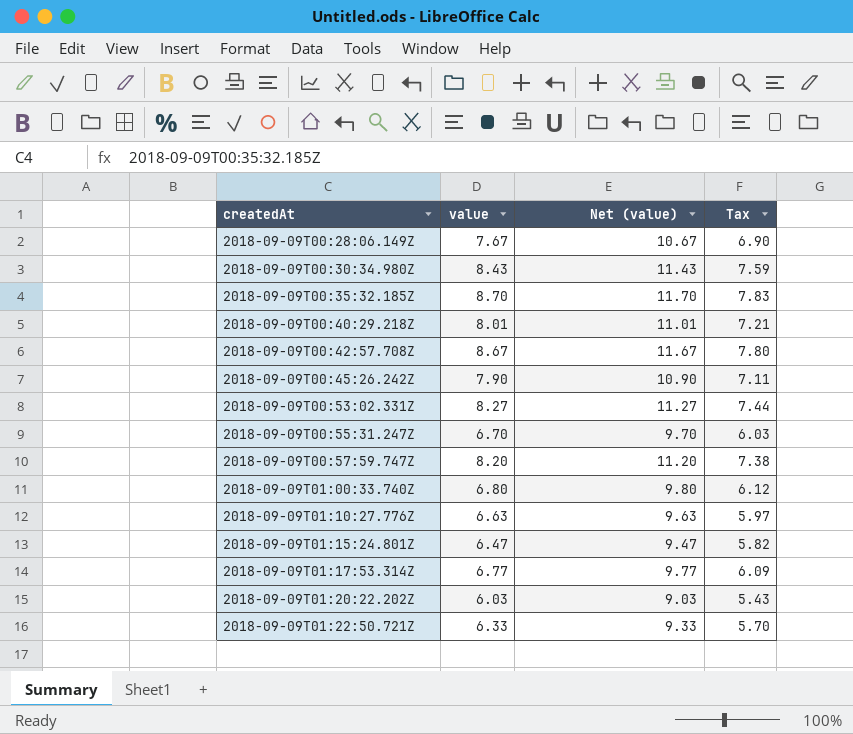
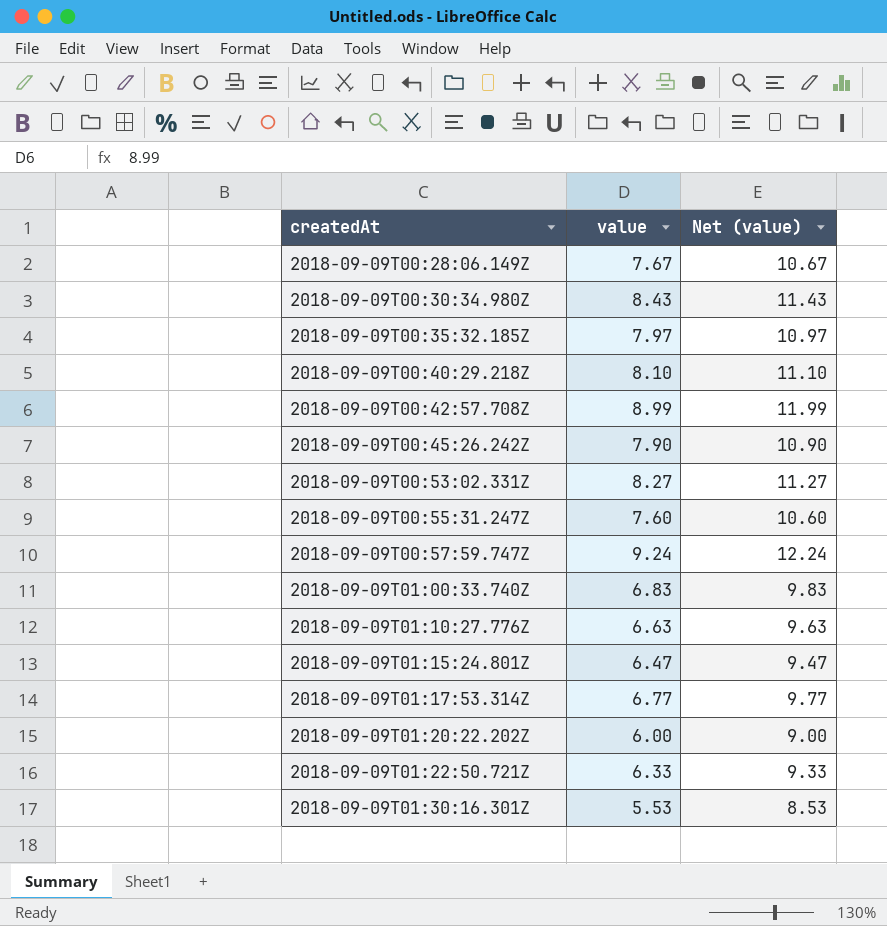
column Tax | formula: [value] * 0.9 -> none
2018-09-09T00:35:32.185Z | value: 8.70 -> 7.97
2018-09-09T00:35:32.185Z | Net (value): 11.70 -> 10.97
2018-09-09T00:40:29.218Z | value: 8.01 -> 8.10
2018-09-09T00:40:29.218Z | Net (value): 11.01 -> 11.10
2018-09-09T00:42:57.708Z | value: 8.67 -> 8.99
2018-09-09T00:42:57.708Z | Net (value): 11.67 -> 11.99
2018-09-09T00:55:31.247Z | value: 6.70 -> 7.60
2018-09-09T00:55:31.247Z | Net (value): 9.70 -> 10.60
2018-09-09T00:57:59.747Z | value: 8.20 -> 9.24
2018-09-09T00:57:59.747Z | Net (value): 11.20 -> 12.24
2018-09-09T01:00:33.740Z | value: 6.80 -> 6.83
2018-09-09T01:00:33.740Z | Net (value): 9.80 -> 9.83
2018-09-09T01:20:22.202Z | value: 6.03 -> 6.00
2018-09-09T01:20:22.202Z | Net (value): 9.03 -> 9.00
row 2018-09-09T01:30:16.301Z: none -> 5.53 | 8.53

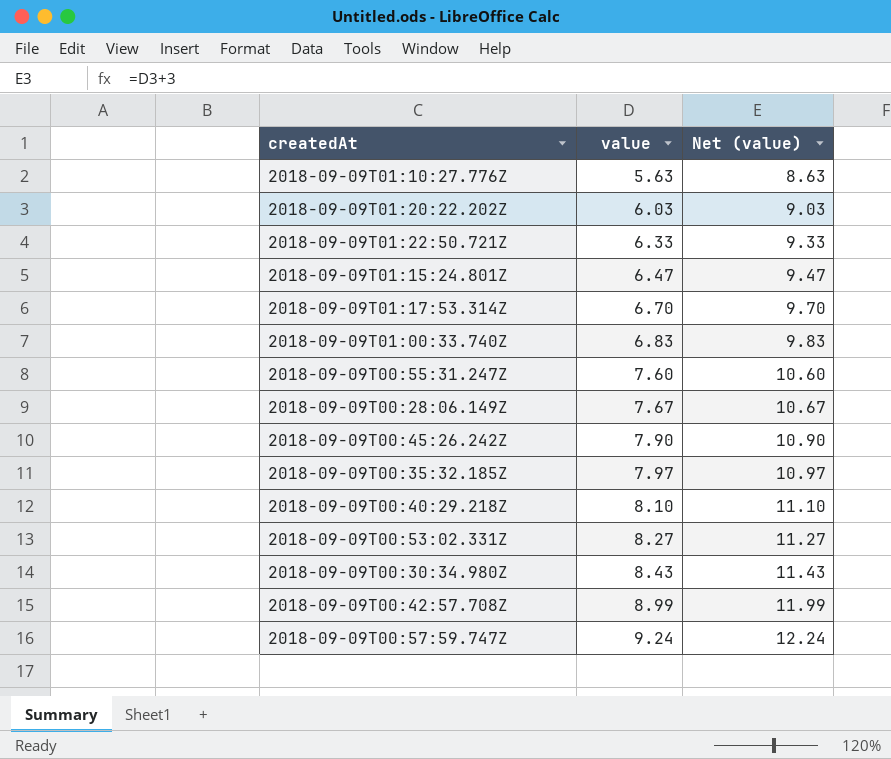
row order: createdAt ascending -> value ascending
row 2018-09-09T01:30:16.301Z: 5.53 | 8.53 -> none
2018-09-09T01:10:27.776Z | value: 6.63 -> 5.63
2018-09-09T01:10:27.776Z | Net (value): 9.63 -> 8.63
2018-09-09T01:20:22.202Z | value: 6.00 -> 6.03
2018-09-09T01:20:22.202Z | Net (value): 9.00 -> 9.03
2018-09-09T01:17:53.314Z | value: 6.77 -> 6.70
2018-09-09T01:17:53.314Z | Net (value): 9.77 -> 9.70

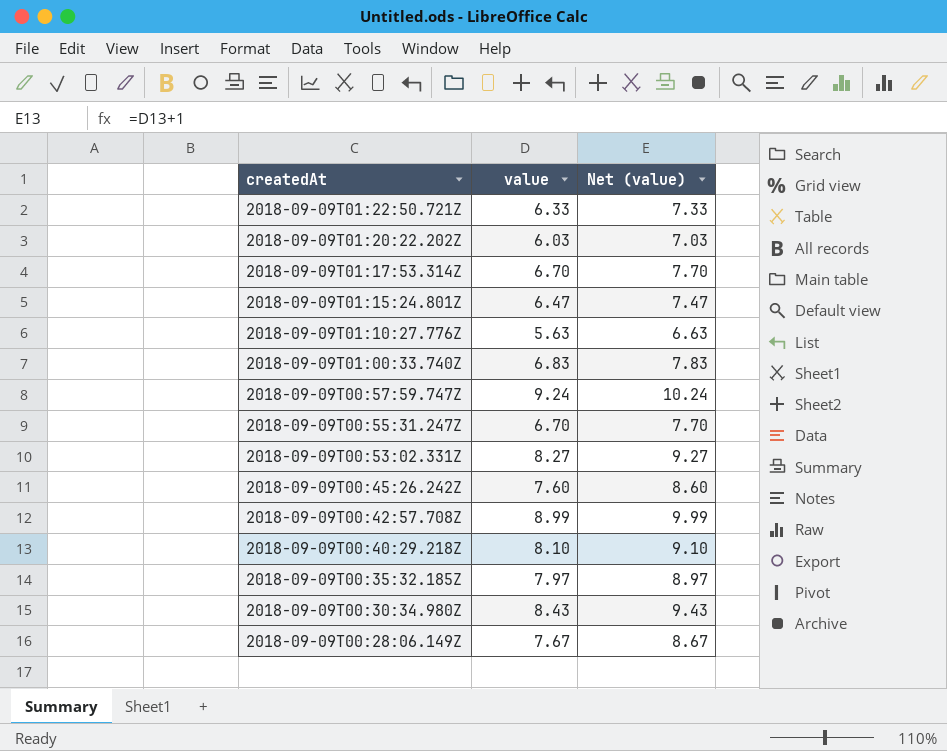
row order: value ascending -> createdAt descending
column Net (value) | formula: [value] + 3 -> [value] + 1
2018-09-09T00:55:31.247Z | value: 7.60 -> 6.70
2018-09-09T00:45:26.242Z | value: 7.90 -> 7.60

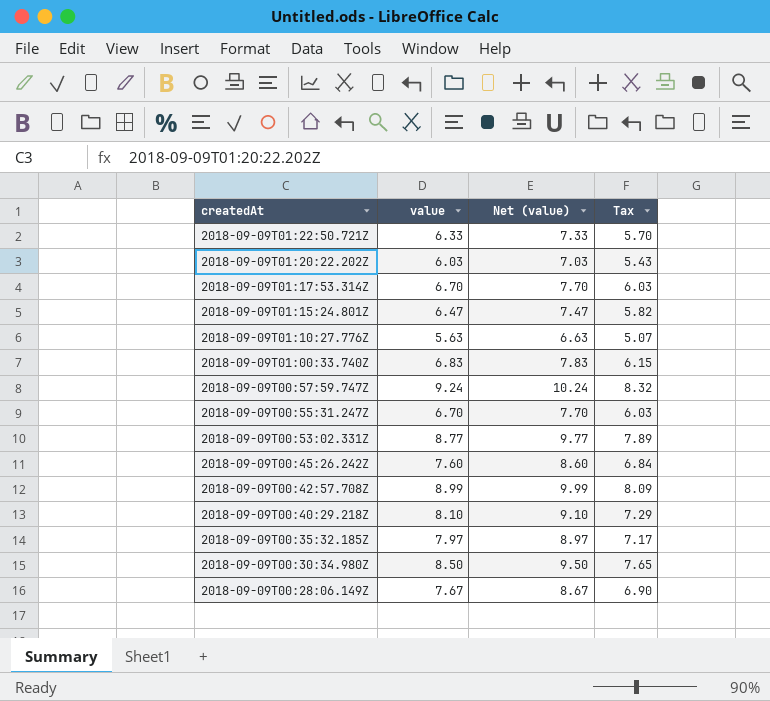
column Tax | formula: none -> [value] * 0.9
2018-09-09T00:53:02.331Z | value: 8.27 -> 8.77
2018-09-09T00:53:02.331Z | Net (value): 9.27 -> 9.77
2018-09-09T00:30:34.980Z | value: 8.43 -> 8.50
2018-09-09T00:30:34.980Z | Net (value): 9.43 -> 9.50

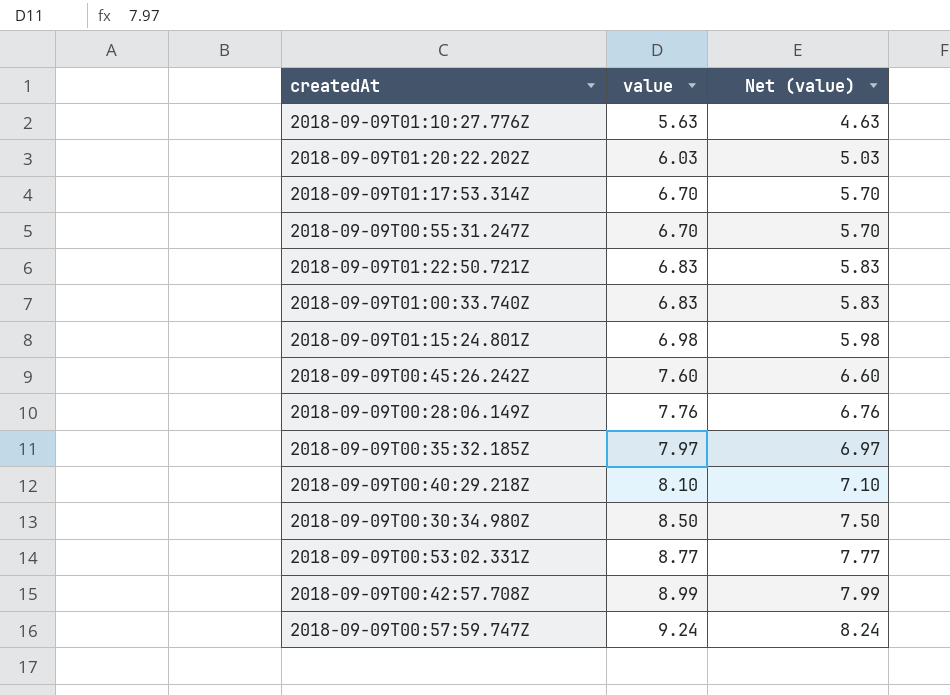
row order: createdAt descending -> value ascending
column Tax | formula: [value] * 0.9 -> none
column Net (value) | formula: [value] + 1 -> [value] - 1
2018-09-09T01:22:50.721Z | value: 6.33 -> 6.83
2018-09-09T01:15:24.801Z | value: 6.47 -> 6.98
2018-09-09T00:28:06.149Z | value: 7.67 -> 7.76

